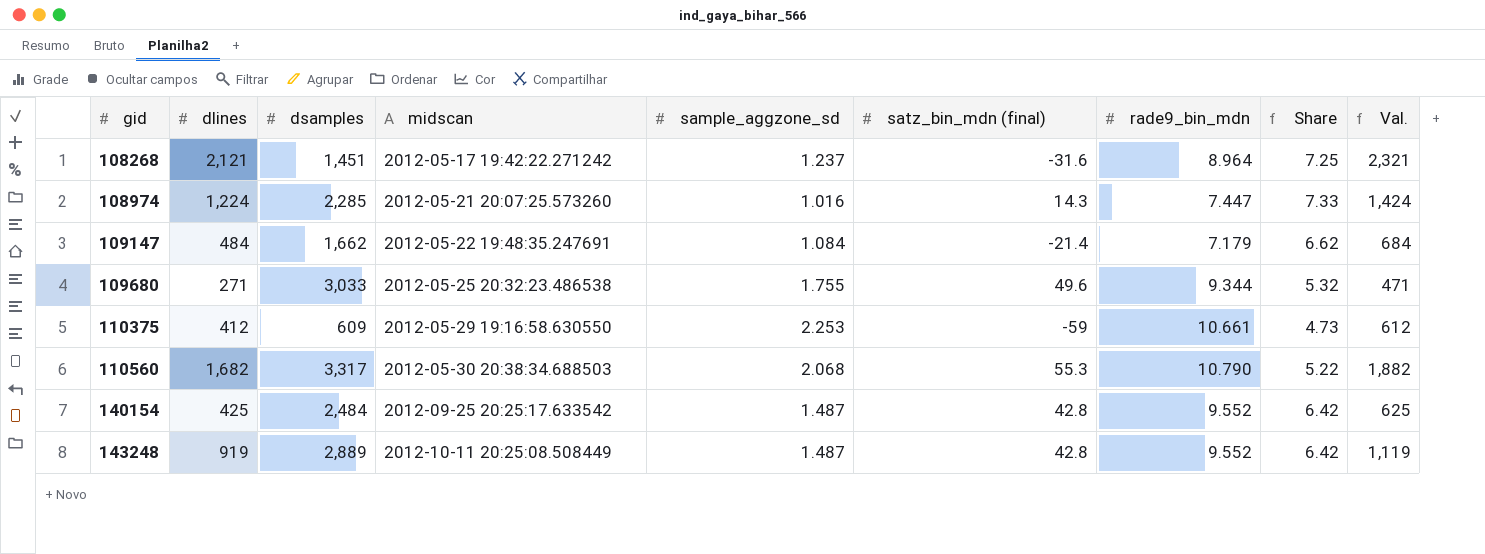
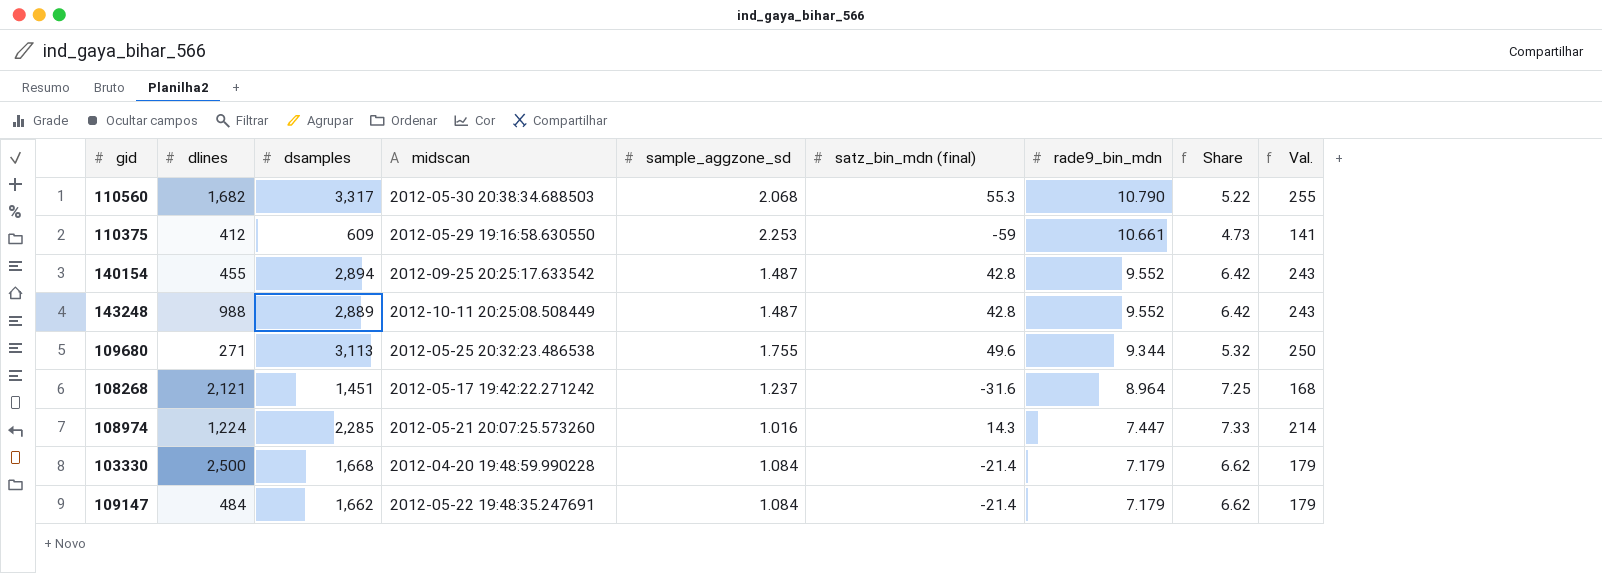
row order: gid ascending -> rade9_bin_mdn descending
column Val. | formula: [dlines] + 200 -> [satz_bin_mdn (final)] + 200
140154 | dlines: 425 -> 455
140154 | dsamples: 2,484 -> 2,894
143248 | dlines: 919 -> 988
109680 | dsamples: 3,033 -> 3,113
row 103330: none -> 2,500 | 1,668 | 2012-04-20 19:48:59.990228 | 1.084 | -21.4 | 7.179 | 6.62 | 179

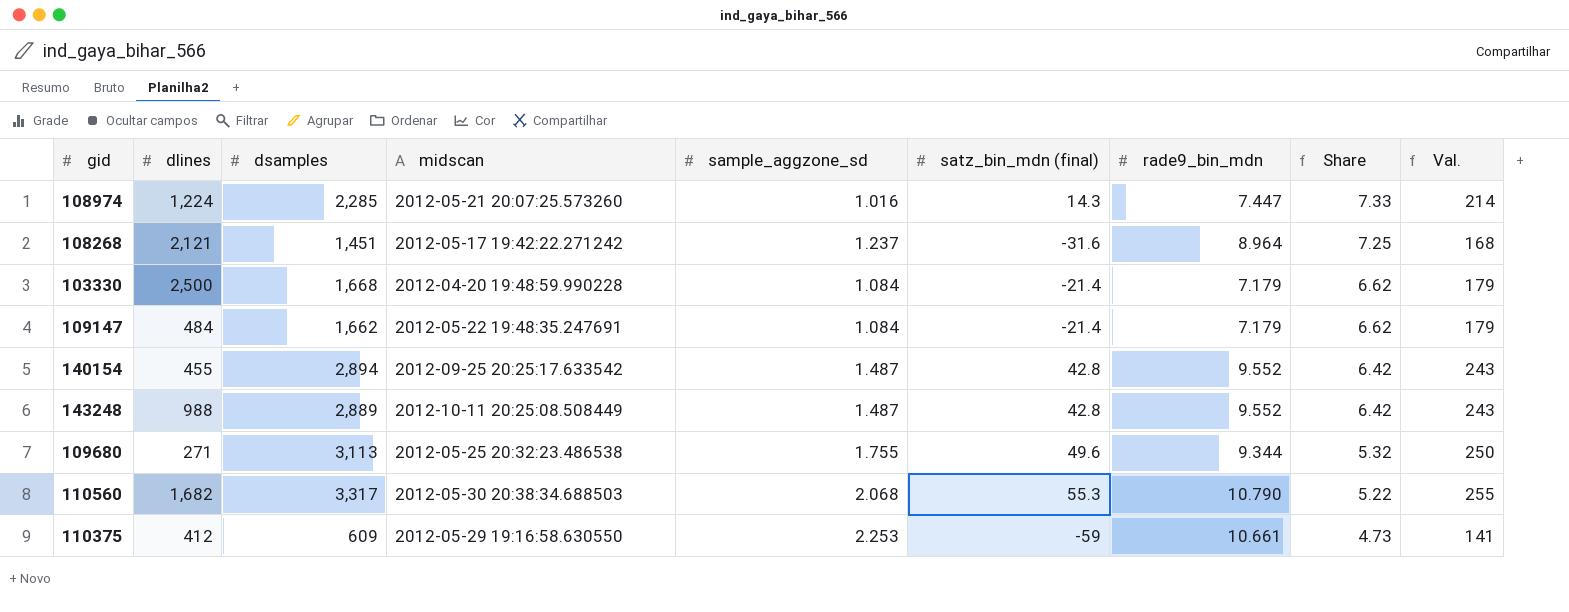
row order: rade9_bin_mdn descending -> Share descending

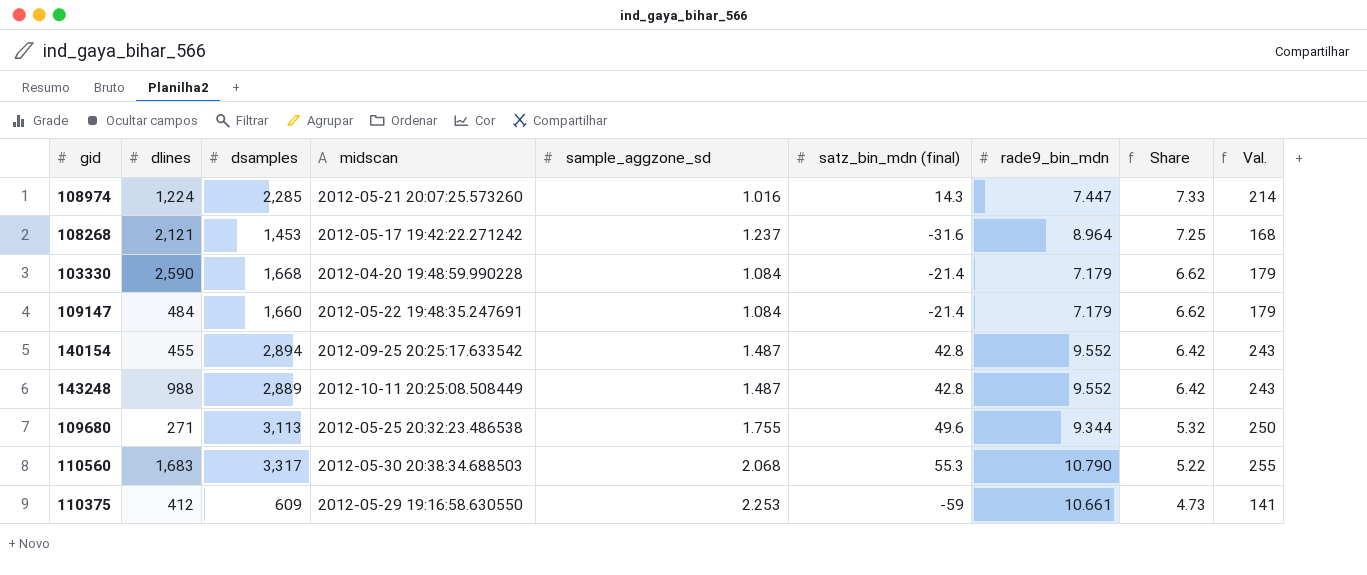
108268 | dsamples: 1,451 -> 1,453
103330 | dlines: 2,500 -> 2,590
109147 | dsamples: 1,662 -> 1,660
110560 | dlines: 1,682 -> 1,683

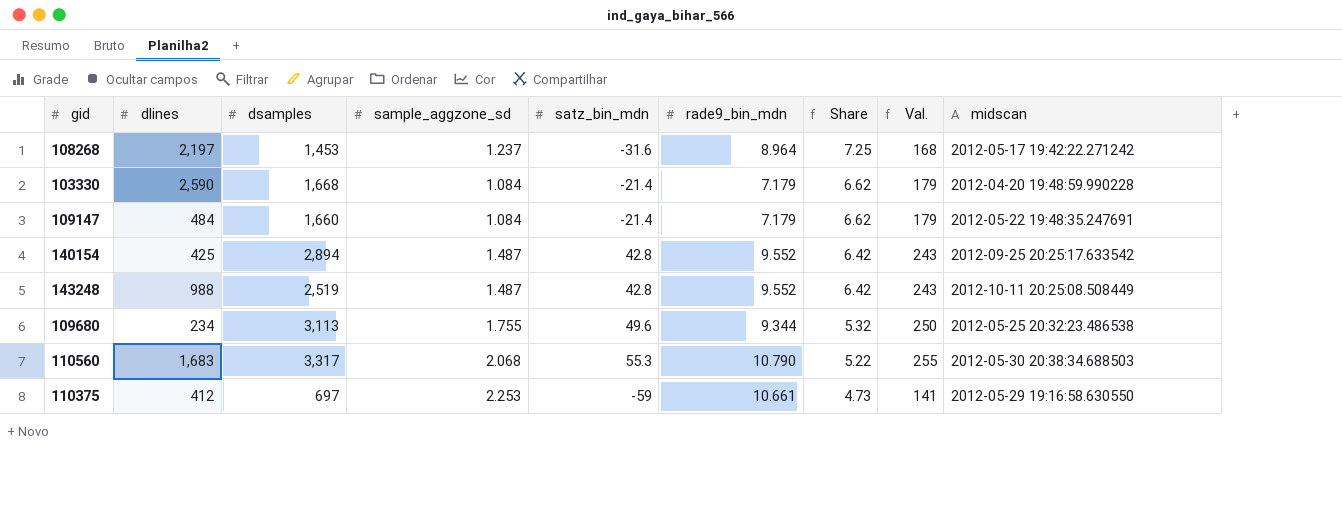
column name: satz_bin_mdn (final) -> satz_bin_mdn
column midscan | position: 4 -> 9
row 108974: 1,224 | 2,285 | 2012-05-21 20:07:25.573260 | 1.016 | 14.3 | 7.447 | 7.33 | 214 -> none
108268 | dlines: 2,121 -> 2,197
140154 | dlines: 455 -> 425
143248 | dsamples: 2,889 -> 2,519
109680 | dlines: 271 -> 234
110375 | dsamples: 609 -> 697

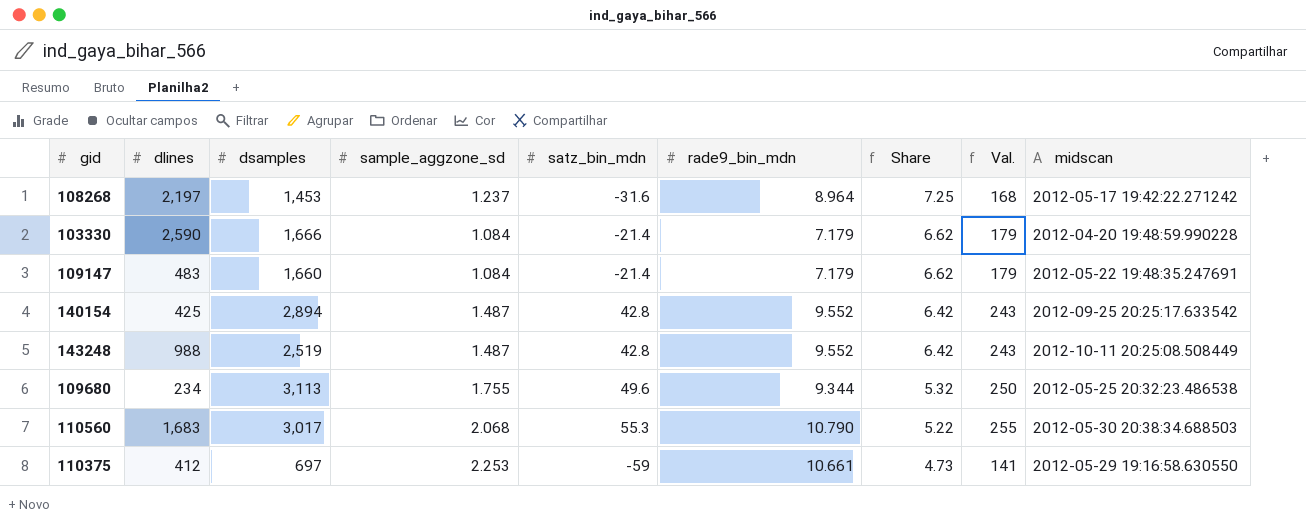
103330 | dsamples: 1,668 -> 1,666
109147 | dlines: 484 -> 483
110560 | dsamples: 3,317 -> 3,017

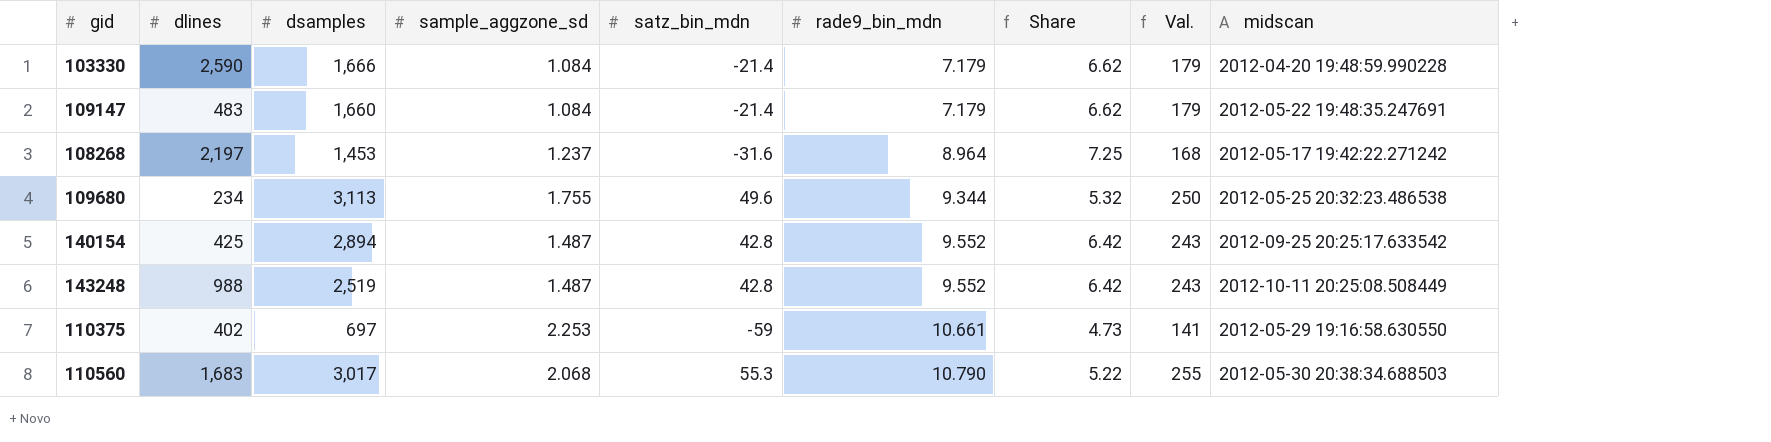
row order: Share descending -> rade9_bin_mdn ascending
110375 | dlines: 412 -> 402

